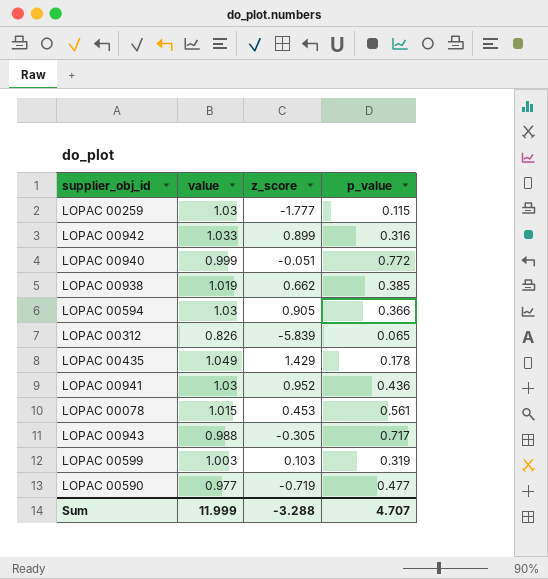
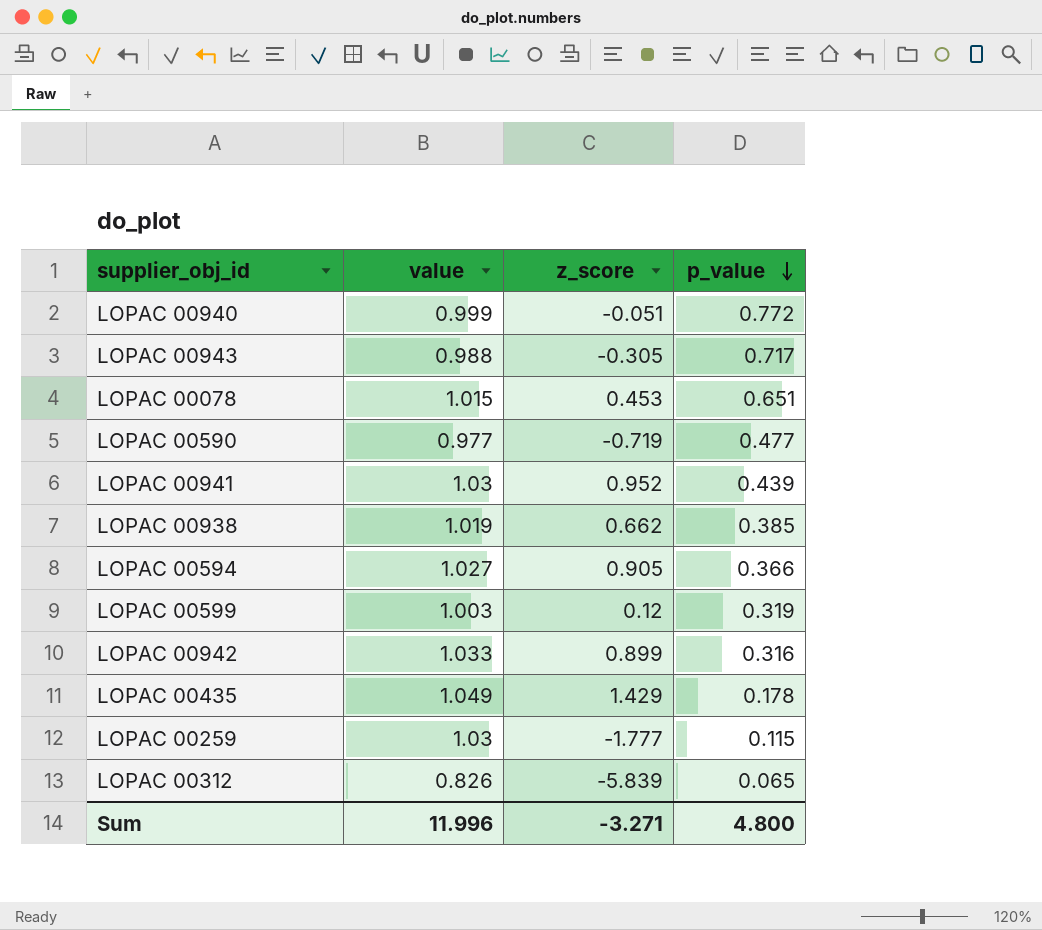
row order: none -> p_value descending
LOPAC 00078 | p_value: 0.561 -> 0.651
LOPAC 00941 | p_value: 0.436 -> 0.439
LOPAC 00594 | value: 1.03 -> 1.027
LOPAC 00599 | z_score: 0.103 -> 0.12
Sum | value: 11.999 -> 11.996
Sum | z_score: -3.288 -> -3.271
Sum | p_value: 4.707 -> 4.800

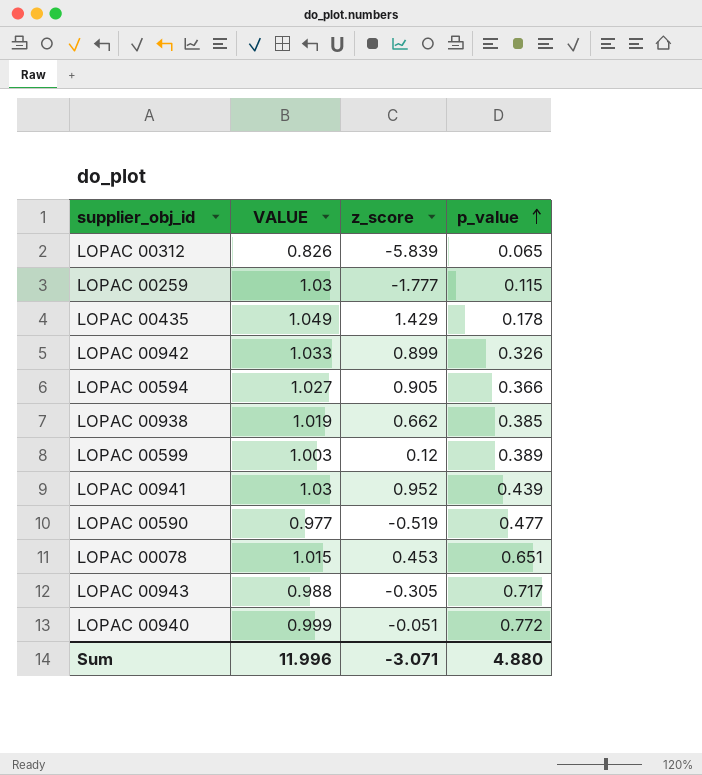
row order: p_value descending -> p_value ascending
column name: value -> VALUE
LOPAC 00942 | p_value: 0.316 -> 0.326
LOPAC 00599 | p_value: 0.319 -> 0.389
LOPAC 00590 | z_score: -0.719 -> -0.519
Sum | z_score: -3.271 -> -3.071
Sum | p_value: 4.800 -> 4.880

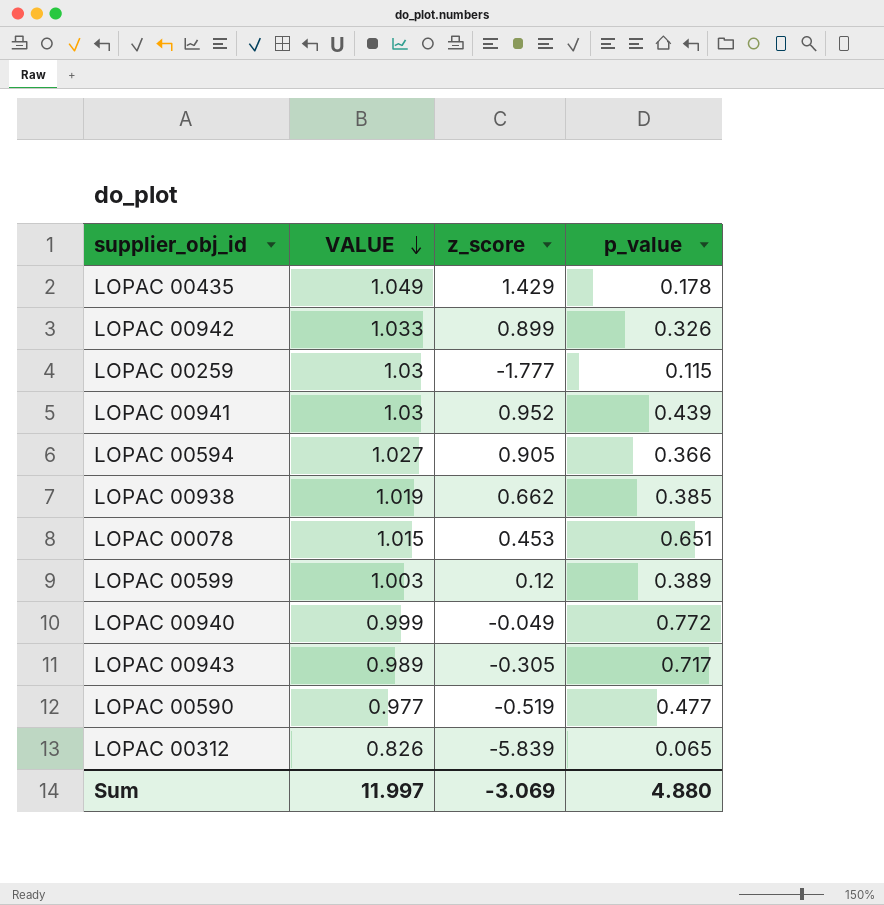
row order: p_value ascending -> VALUE descending
LOPAC 00940 | z_score: -0.051 -> -0.049
LOPAC 00943 | VALUE: 0.988 -> 0.989
Sum | VALUE: 11.996 -> 11.997
Sum | z_score: -3.071 -> -3.069

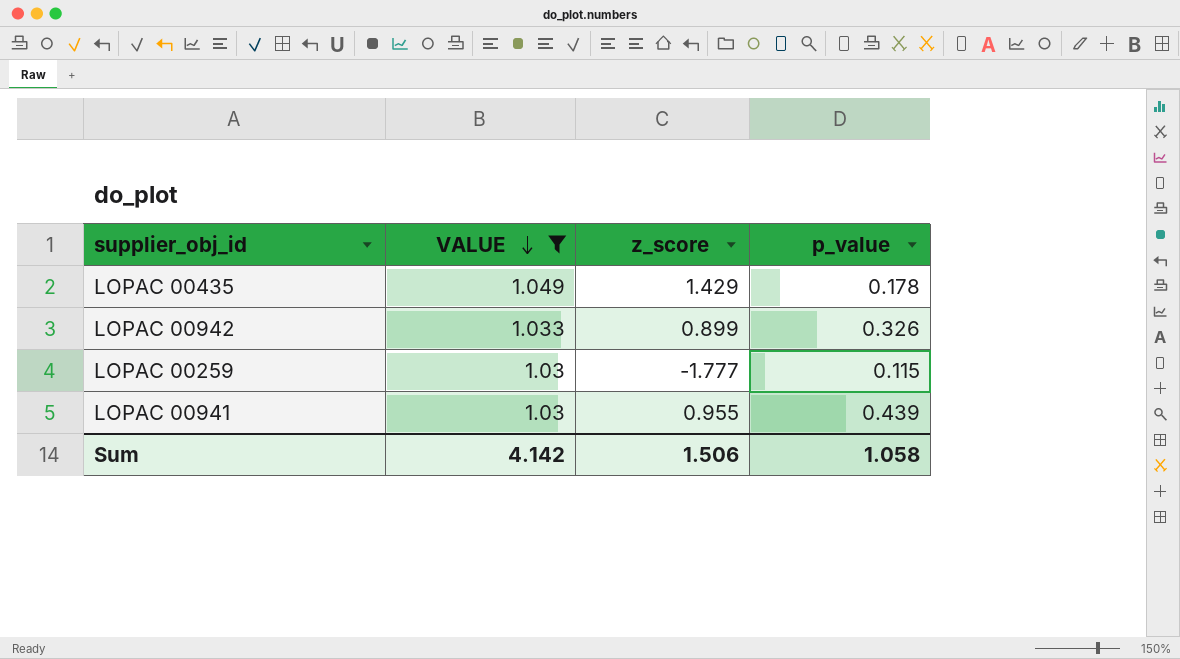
filter: none -> VALUE >= 1.03
LOPAC 00941 | z_score: 0.952 -> 0.955
Sum | VALUE: 11.997 -> 4.142
Sum | z_score: -3.069 -> 1.506
Sum | p_value: 4.880 -> 1.058

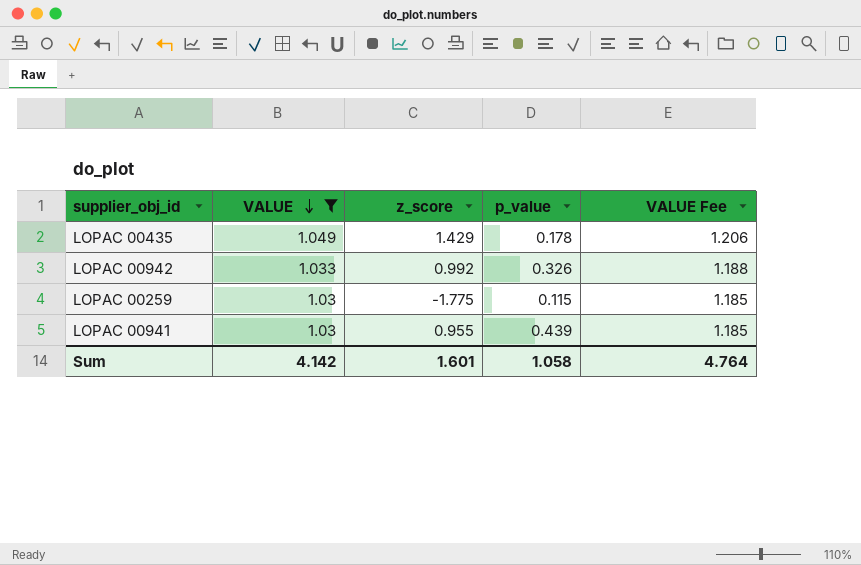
column VALUE Fee | formula: none -> [VALUE] * 1.15
LOPAC 00942 | z_score: 0.899 -> 0.992
LOPAC 00259 | z_score: -1.777 -> -1.775
Sum | z_score: 1.506 -> 1.601

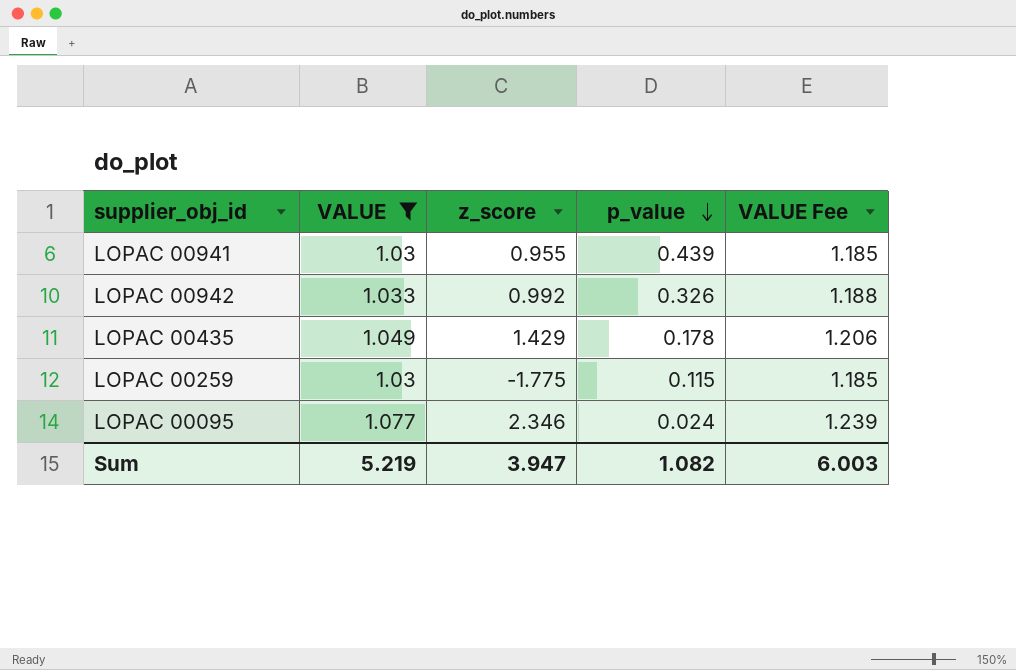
row order: VALUE descending -> p_value descending
row LOPAC 00095: none -> 1.077 | 2.346 | 0.024 | 1.239
Sum | VALUE: 4.142 -> 5.219
Sum | z_score: 1.601 -> 3.947
Sum | p_value: 1.058 -> 1.082
Sum | VALUE Fee: 4.764 -> 6.003

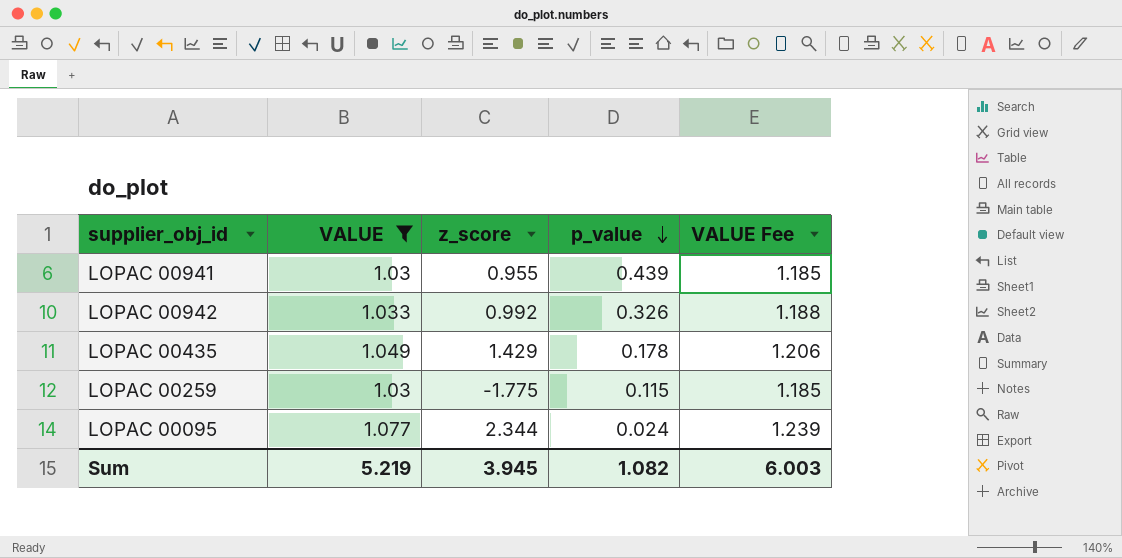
LOPAC 00095 | z_score: 2.346 -> 2.344
Sum | z_score: 3.947 -> 3.945

